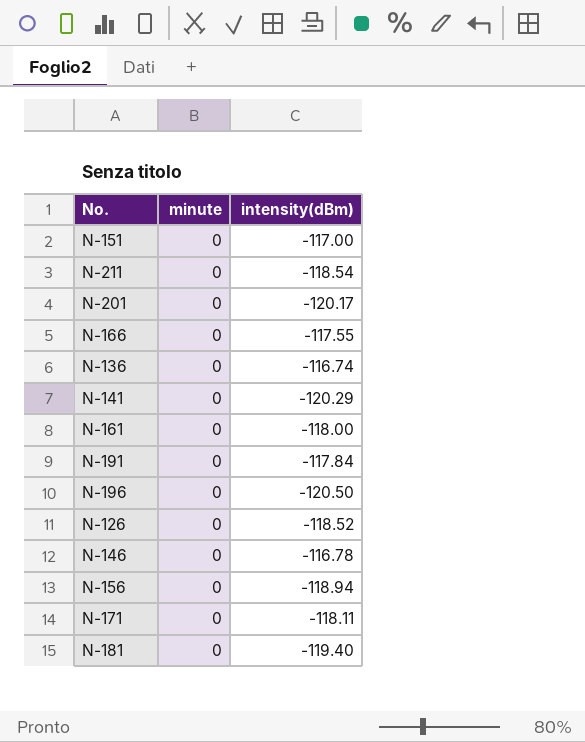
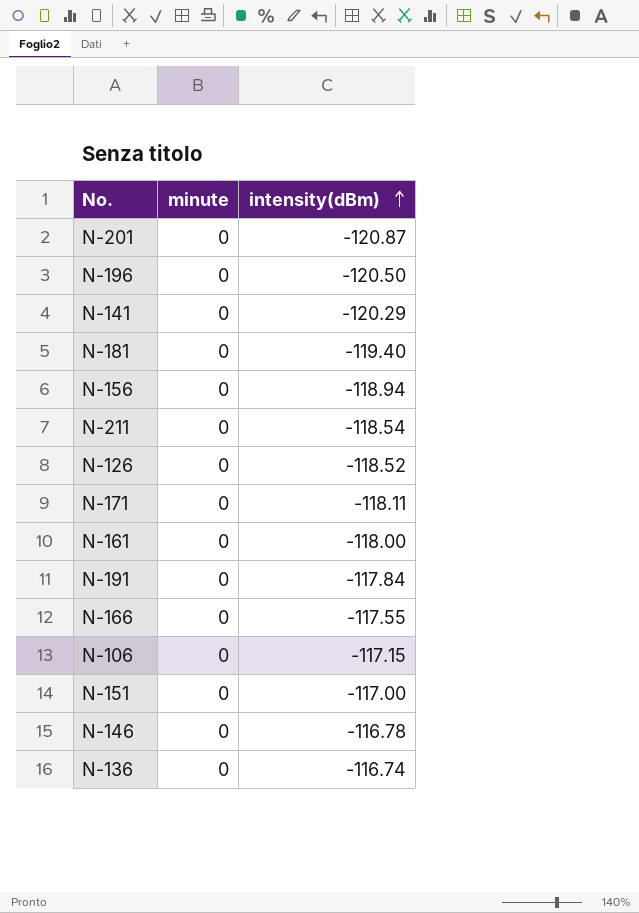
row order: none -> intensity(dBm) ascending
N-201 | intensity(dBm): -120.17 -> -120.87
row N-106: none -> 0 | -117.15

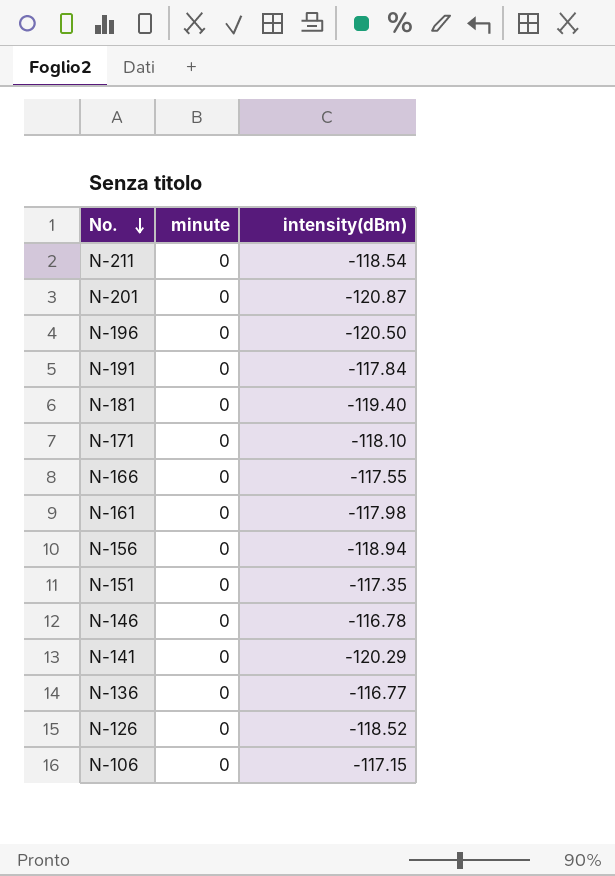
row order: intensity(dBm) ascending -> No. descending
N-171 | intensity(dBm): -118.11 -> -118.10
N-161 | intensity(dBm): -118.00 -> -117.98
N-151 | intensity(dBm): -117.00 -> -117.35
N-136 | intensity(dBm): -116.74 -> -116.77

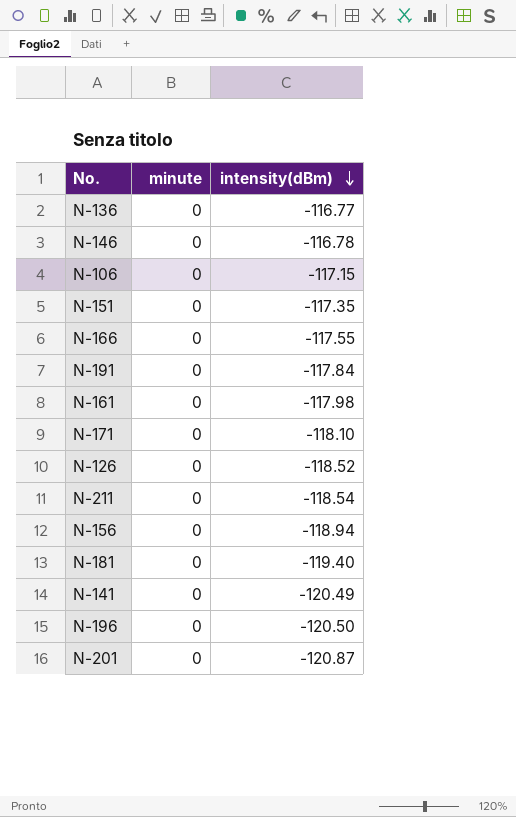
row order: No. descending -> intensity(dBm) descending
N-141 | intensity(dBm): -120.29 -> -120.49

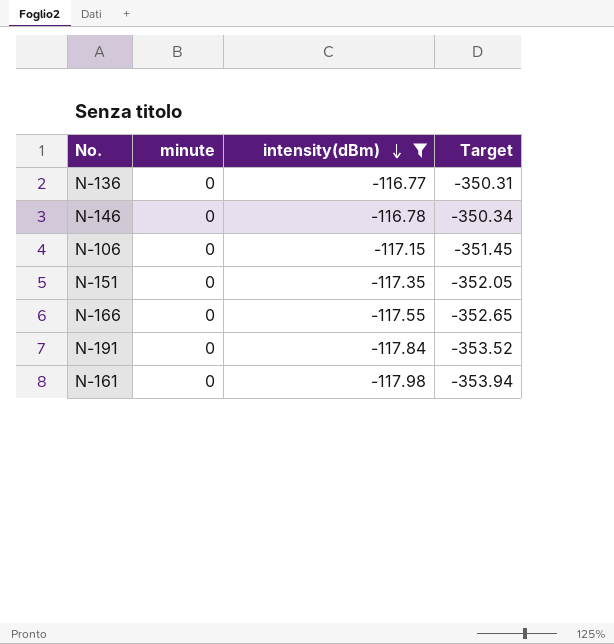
filter: none -> intensity(dBm) >= -117.98
column Target | formula: none -> [intensity(dBm)] * 3

